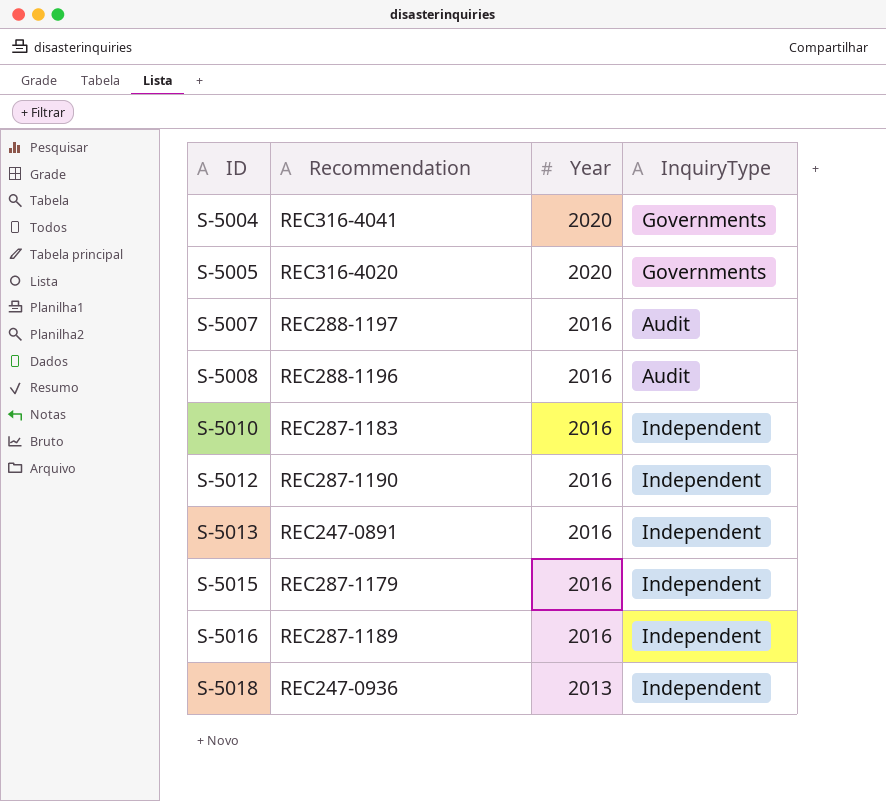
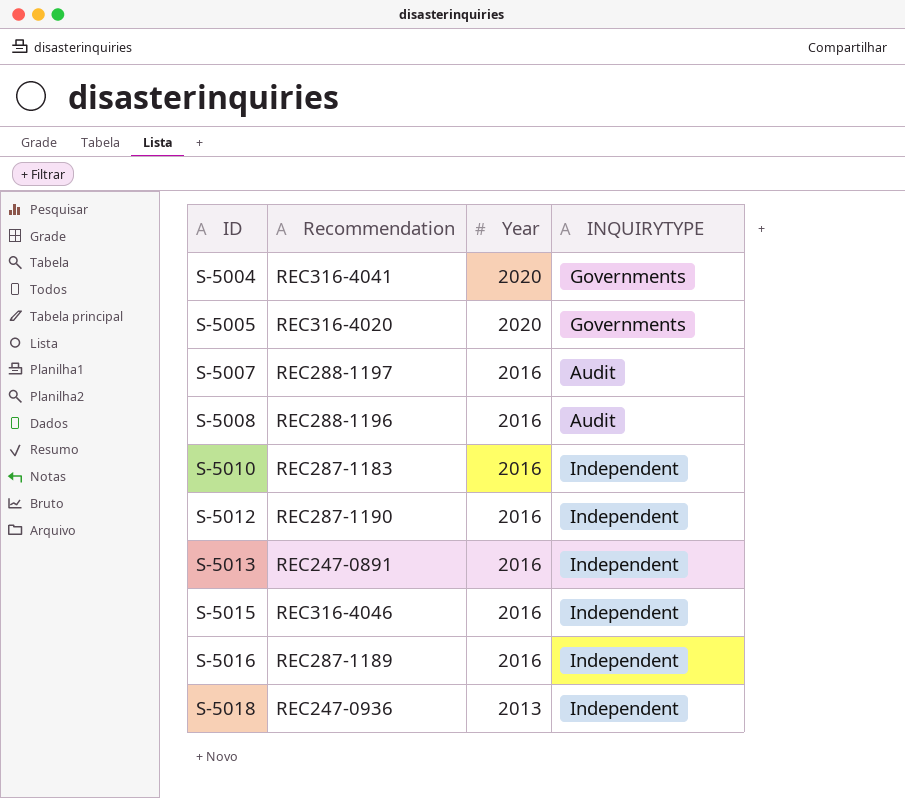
column name: InquiryType -> INQUIRYTYPE
S-5015 | Recommendation: REC287-1179 -> REC316-4046

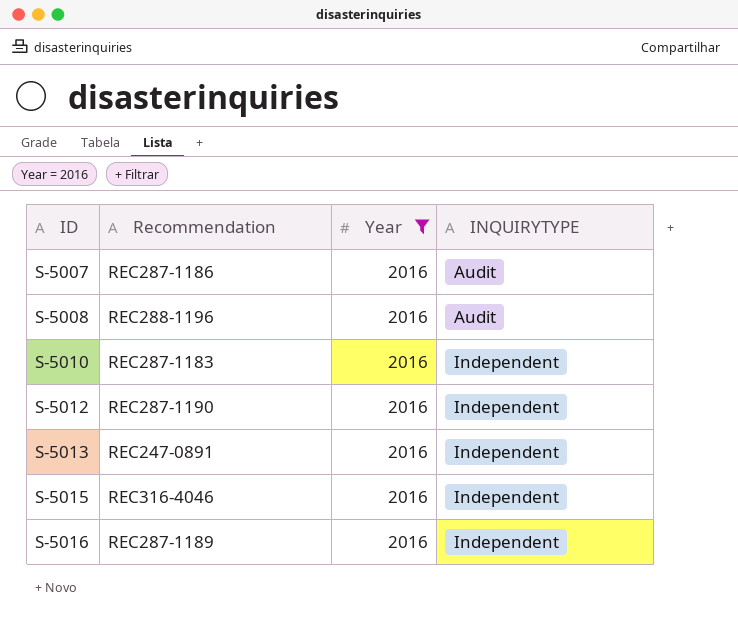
filter: none -> Year = 2016
S-5007 | Recommendation: REC288-1197 -> REC287-1186

